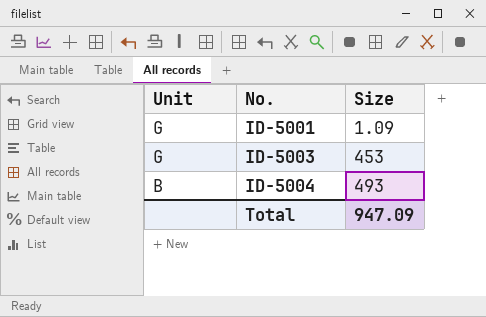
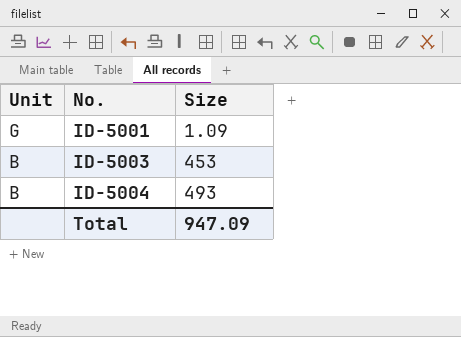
ID-5003 | Unit: G -> B

